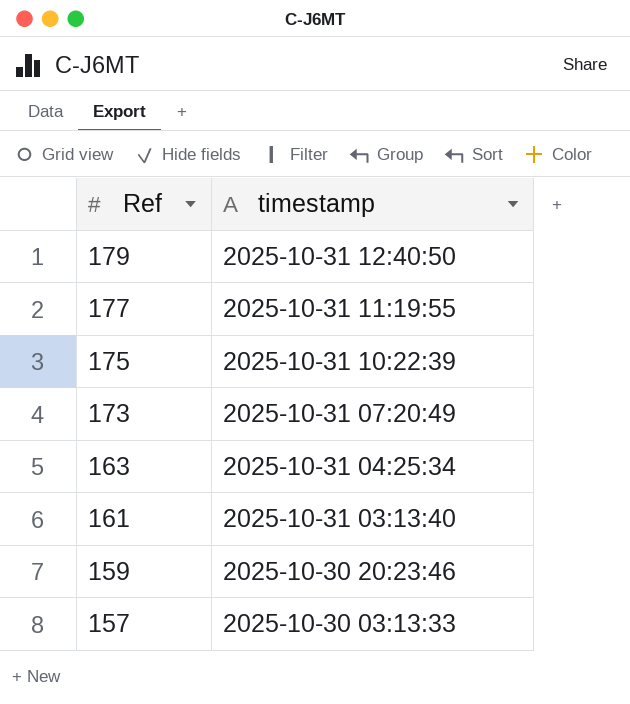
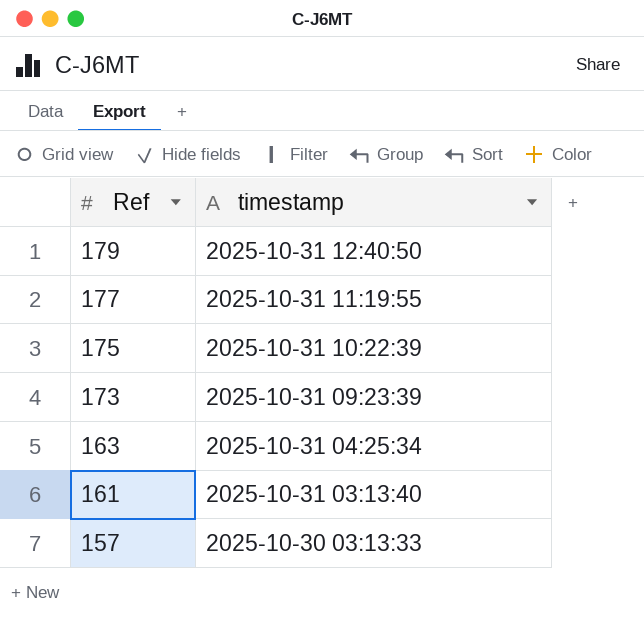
row 159: 2025-10-30 20:23:46 -> none
173 | timestamp: 2025-10-31 07:20:49 -> 2025-10-31 09:23:39

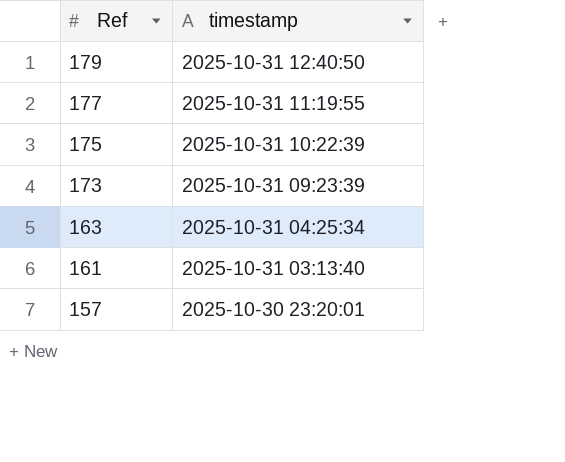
157 | timestamp: 2025-10-30 03:13:33 -> 2025-10-30 23:20:01

